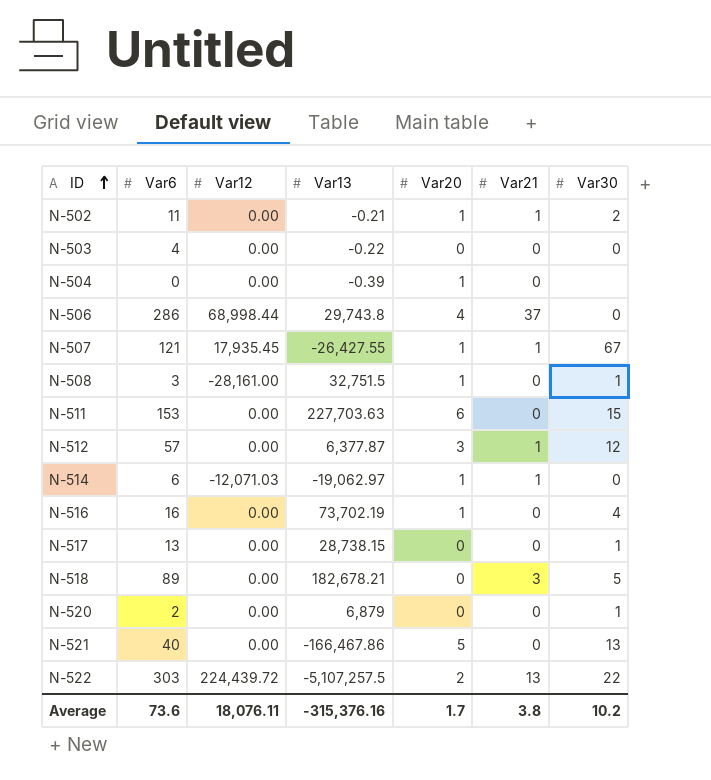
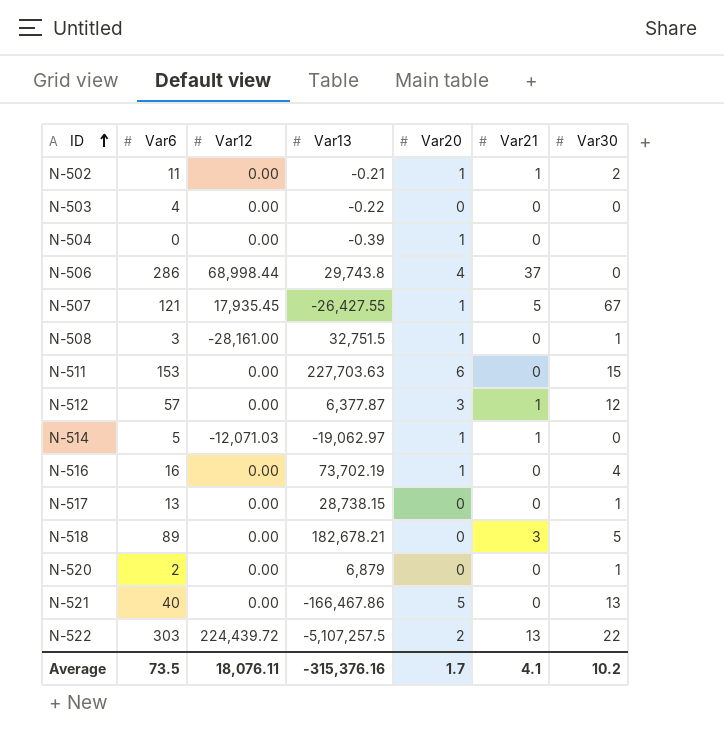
N-507 | Var21: 1 -> 5
N-514 | Var6: 6 -> 5
Average | Var6: 73.6 -> 73.5
Average | Var21: 3.8 -> 4.1

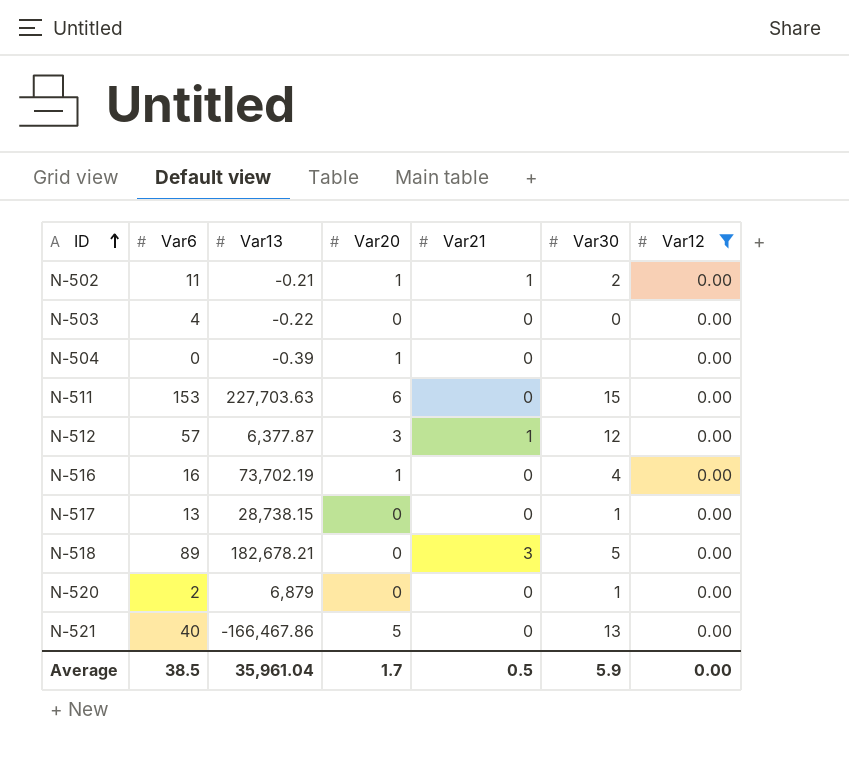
filter: none -> Var12 = 0.00
column Var12 | position: 3 -> 7
Average | Var6: 73.5 -> 38.5
Average | Var13: -315,376.16 -> 35,961.04
Average | Var21: 4.1 -> 0.5
Average | Var30: 10.2 -> 5.9
Average | Var12: 18,076.11 -> 0.00

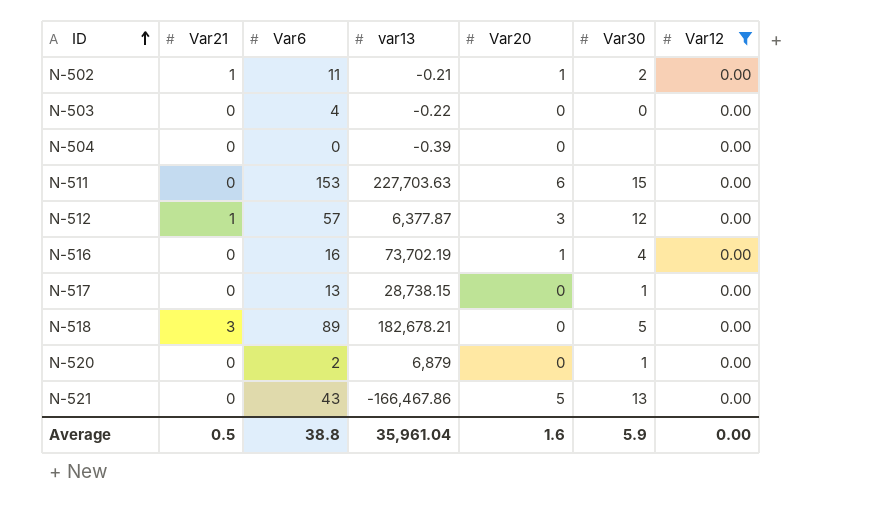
column Var21 | position: 5 -> 2
column name: Var13 -> var13
N-504 | Var20: 1 -> 0
N-521 | Var6: 40 -> 43
Average | Var6: 38.5 -> 38.8
Average | Var20: 1.7 -> 1.6

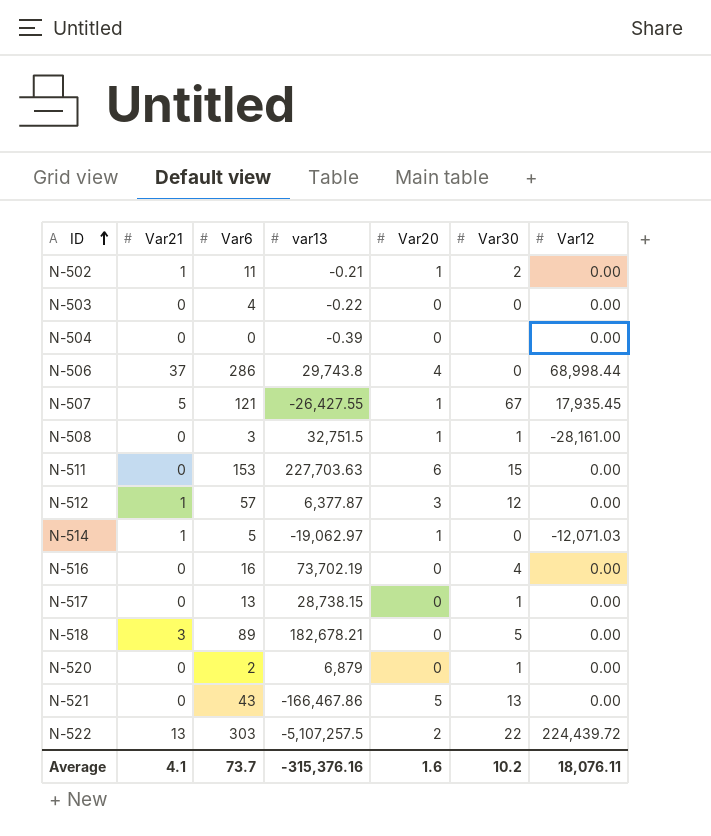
filter: Var12 = 0.00 -> none
N-516 | Var20: 1 -> 0
Average | Var21: 0.5 -> 4.1
Average | Var6: 38.8 -> 73.7
Average | var13: 35,961.04 -> -315,376.16
Average | Var30: 5.9 -> 10.2
Average | Var12: 0.00 -> 18,076.11

